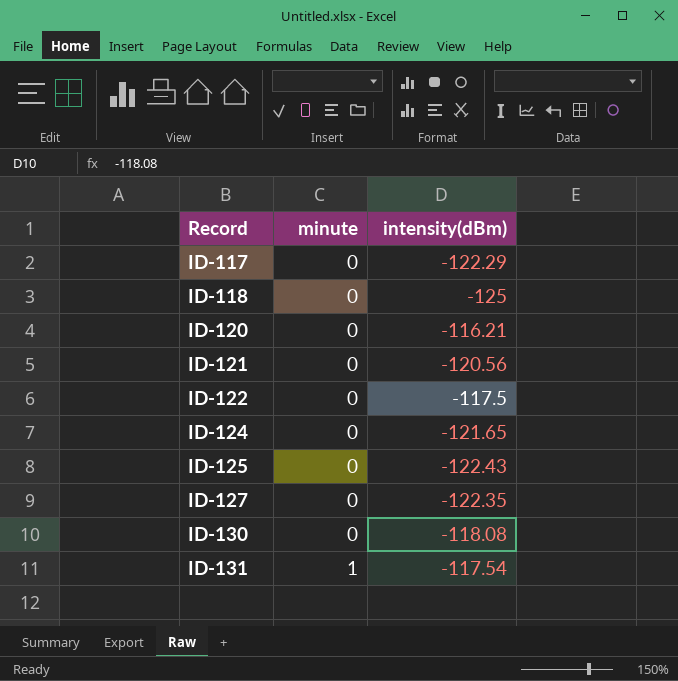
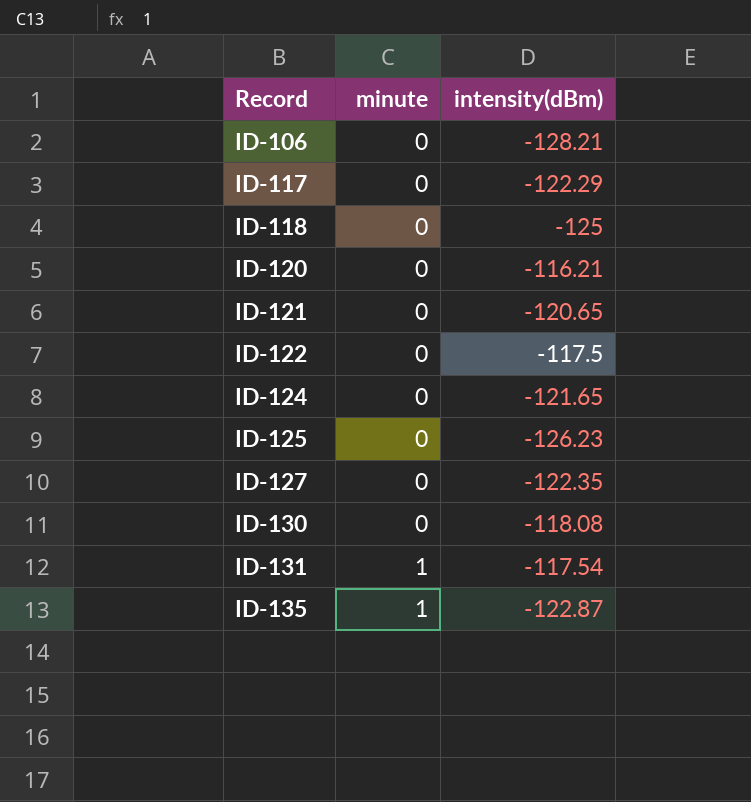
row ID-106: none -> 0 | -128.21
ID-121 | intensity(dBm): -120.56 -> -120.65
ID-125 | intensity(dBm): -122.43 -> -126.23
row ID-135: none -> 1 | -122.87

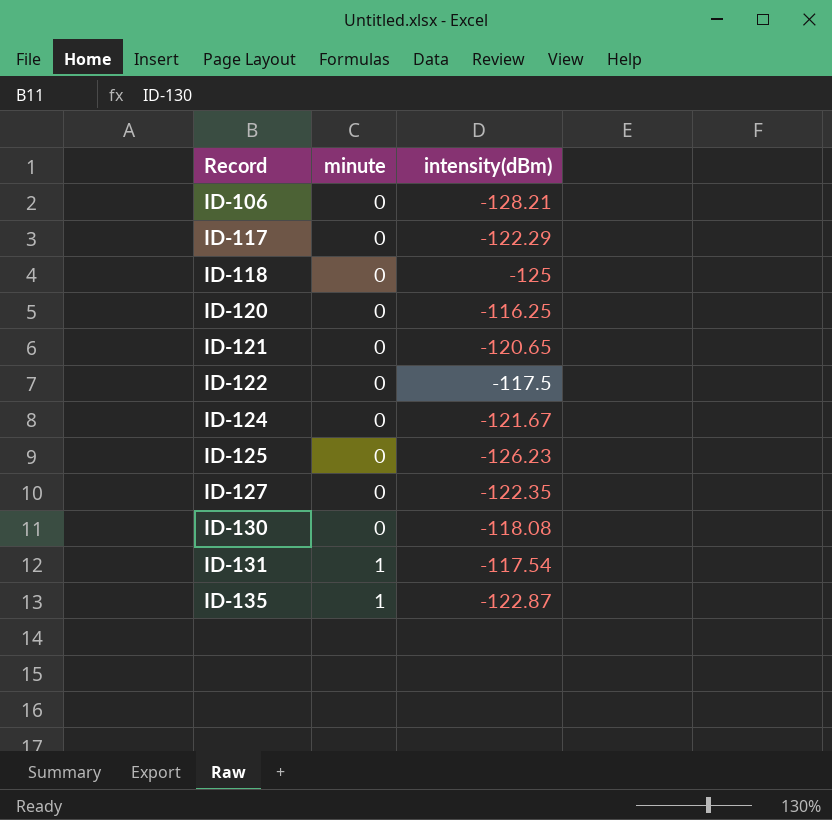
ID-120 | intensity(dBm): -116.21 -> -116.25
ID-124 | intensity(dBm): -121.65 -> -121.67

